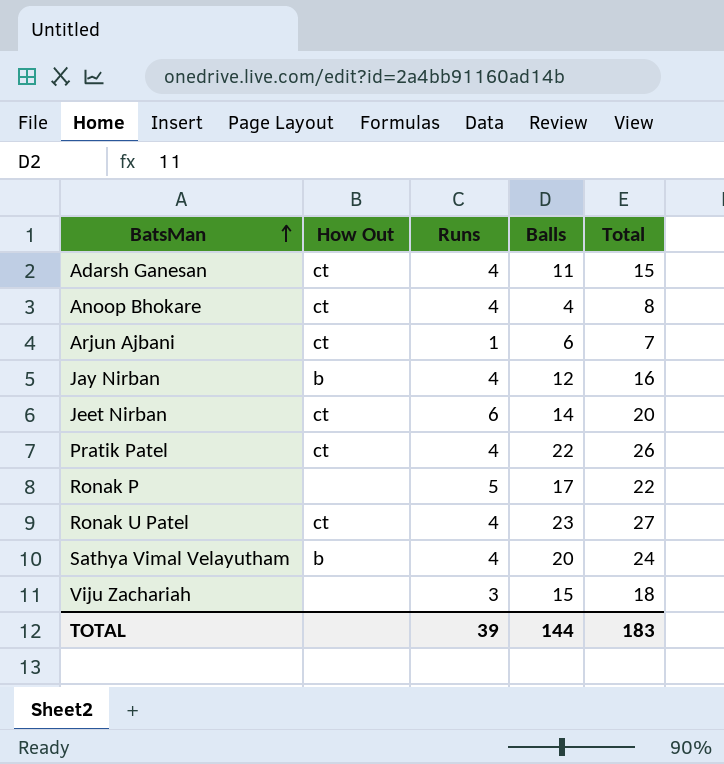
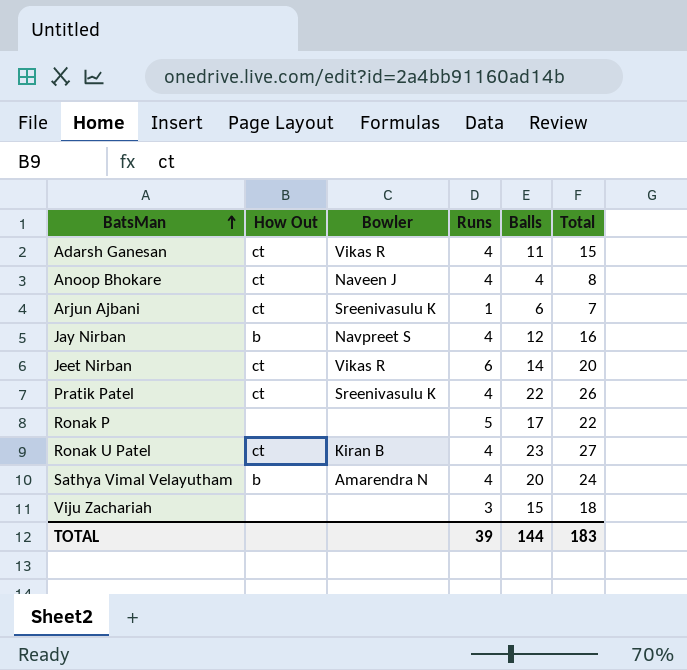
column Bowler | position: none -> 3

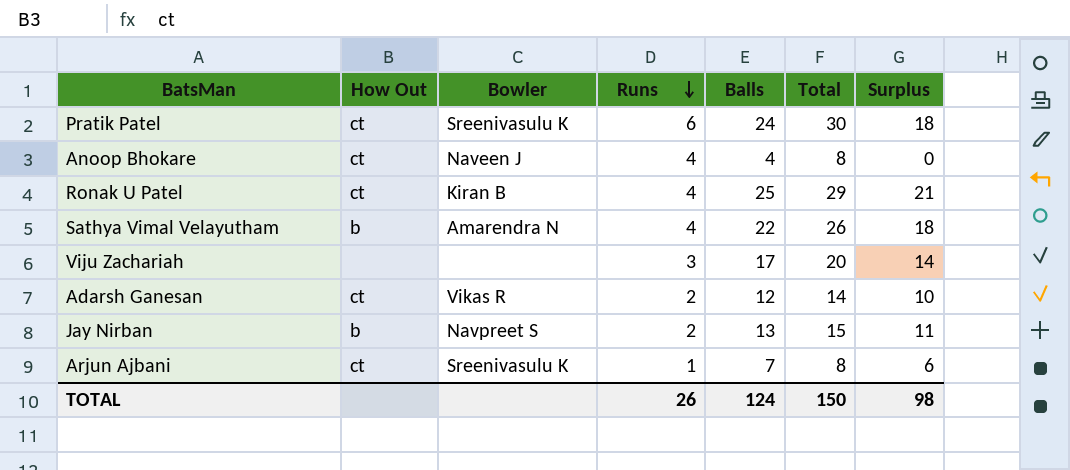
row order: BatsMan ascending -> Runs descending
column Surplus | formula: none -> [Balls] - [Runs]
row Jeet Nirban: ct | Vikas R | 6 | 14 | 20 -> none
row Ronak P: none | none | 5 | 17 | 22 -> none
Pratik Patel | Runs: 4 -> 6
Pratik Patel | Balls: 22 -> 24
Pratik Patel | Total: 26 -> 30
Ronak U Patel | Balls: 23 -> 25
Ronak U Patel | Total: 27 -> 29
Sathya Vimal Velayutham | Balls: 20 -> 22
Sathya Vimal Velayutham | Total: 24 -> 26
Viju Zachariah | Balls: 15 -> 17
Viju Zachariah | Total: 18 -> 20
Adarsh Ganesan | Runs: 4 -> 2
Adarsh Ganesan | Balls: 11 -> 12
Adarsh Ganesan | Total: 15 -> 14
Jay Nirban | Runs: 4 -> 2
Jay Nirban | Balls: 12 -> 13
Jay Nirban | Total: 16 -> 15
Arjun Ajbani | Balls: 6 -> 7
Arjun Ajbani | Total: 7 -> 8
TOTAL | Runs: 39 -> 26
TOTAL | Balls: 144 -> 124
TOTAL | Total: 183 -> 150

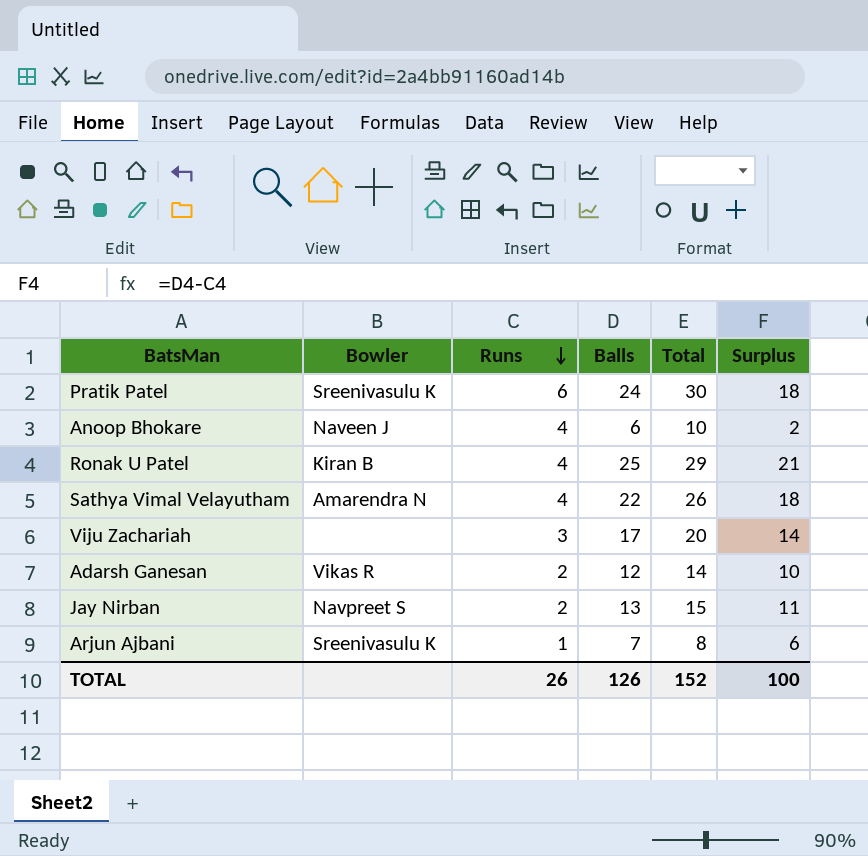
column How Out | position: 2 -> none
Anoop Bhokare | Balls: 4 -> 6
Anoop Bhokare | Total: 8 -> 10
Anoop Bhokare | Surplus: 0 -> 2
TOTAL | Balls: 124 -> 126
TOTAL | Total: 150 -> 152
TOTAL | Surplus: 98 -> 100

